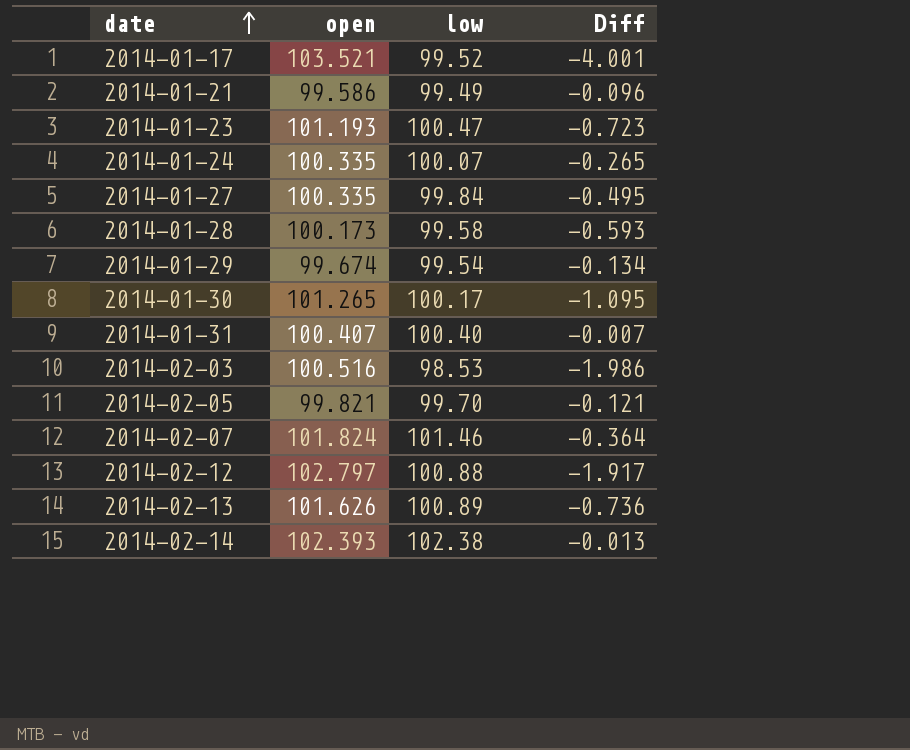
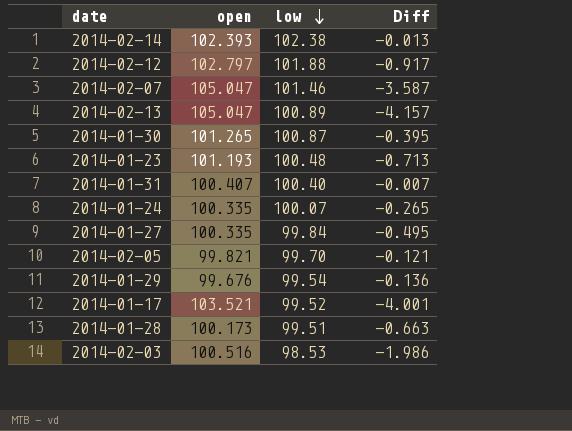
row order: date ascending -> low descending
row 2014-01-21: 99.586 | 99.49 | -0.096 -> none
2014-02-12 | low: 100.88 -> 101.88
2014-02-12 | Diff: -1.917 -> -0.917
2014-02-07 | open: 101.824 -> 105.047
2014-02-07 | Diff: -0.364 -> -3.587
2014-02-13 | open: 101.626 -> 105.047
2014-02-13 | Diff: -0.736 -> -4.157
2014-01-30 | low: 100.17 -> 100.87
2014-01-30 | Diff: -1.095 -> -0.395
2014-01-23 | low: 100.47 -> 100.48
2014-01-23 | Diff: -0.723 -> -0.713
2014-01-29 | open: 99.674 -> 99.676
2014-01-29 | Diff: -0.134 -> -0.136
2014-01-28 | low: 99.58 -> 99.51
2014-01-28 | Diff: -0.593 -> -0.663

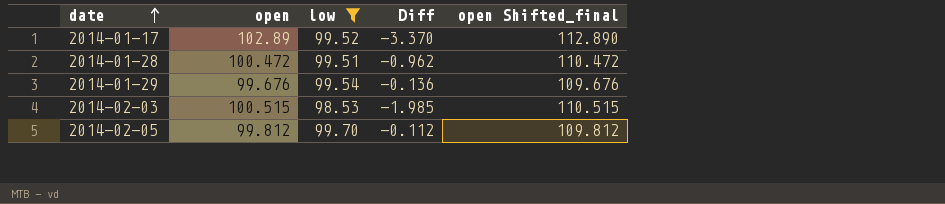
filter: none -> low <= 99.70
row order: low descending -> date ascending
column open Shifted_final | formula: none -> [open] + 10
2014-01-17 | open: 103.521 -> 102.89
2014-01-17 | Diff: -4.001 -> -3.370
2014-01-28 | open: 100.173 -> 100.472
2014-01-28 | Diff: -0.663 -> -0.962
2014-02-03 | open: 100.516 -> 100.515
2014-02-03 | Diff: -1.986 -> -1.985
2014-02-05 | open: 99.821 -> 99.812
2014-02-05 | Diff: -0.121 -> -0.112

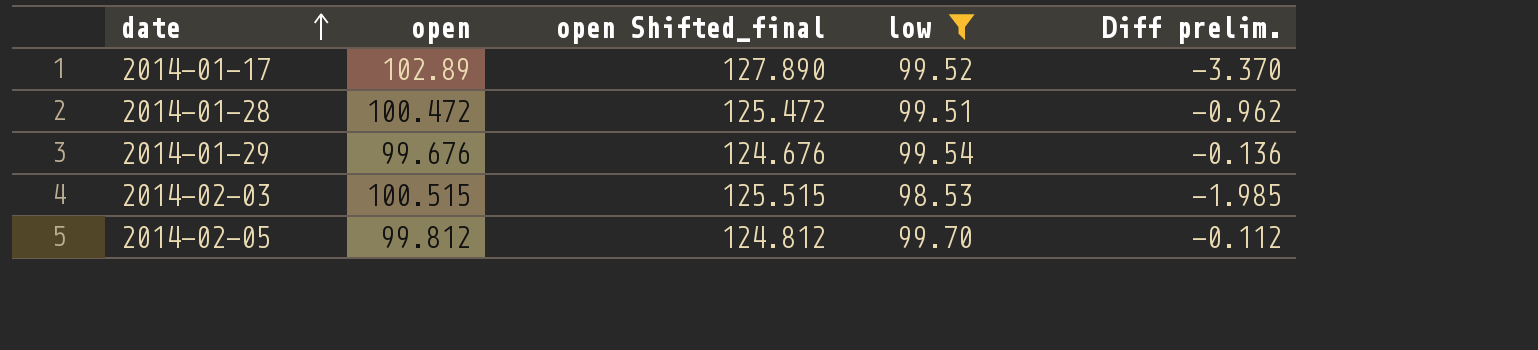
column open Shifted_final | formula: [open] + 10 -> [open] + 25
column open Shifted_final | position: 5 -> 3
column name: Diff -> Diff prelim.

